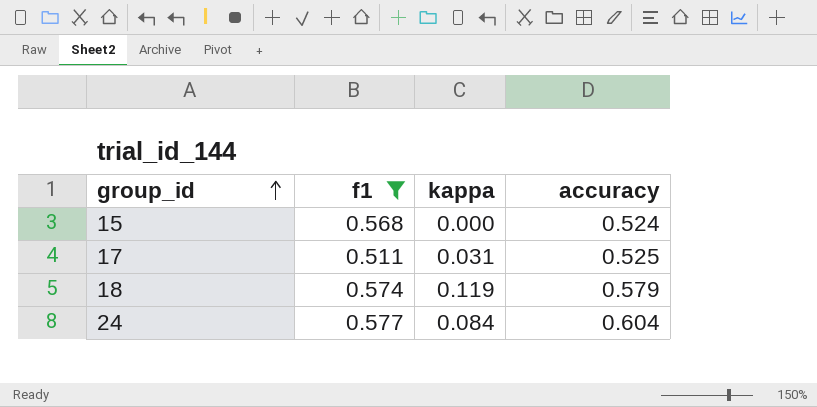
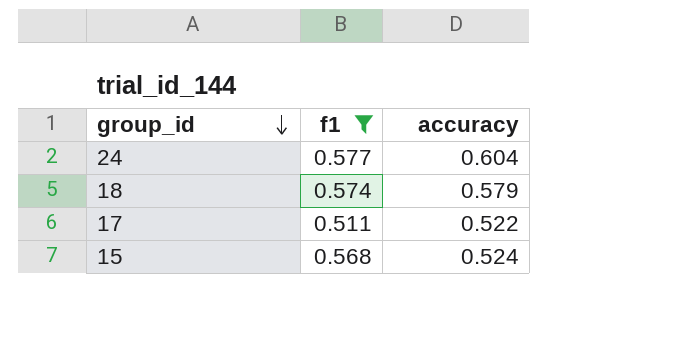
row order: group_id ascending -> group_id descending
column kappa | position: 3 -> none
17 | accuracy: 0.525 -> 0.522

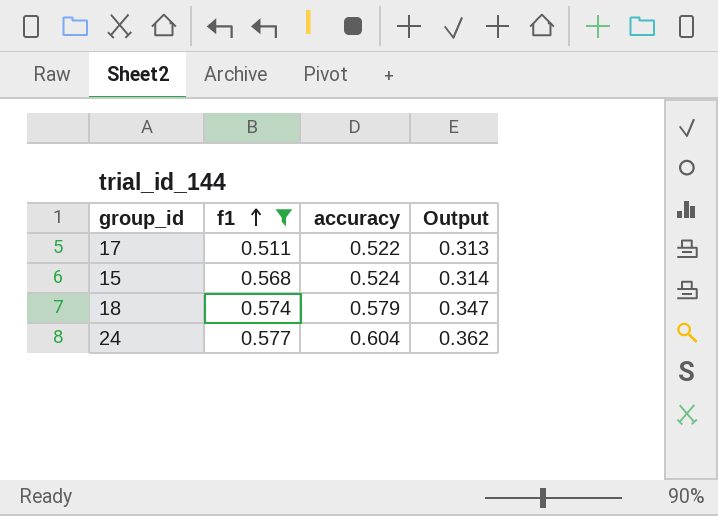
row order: group_id descending -> f1 ascending
column Output | formula: none -> [accuracy] * 0.6

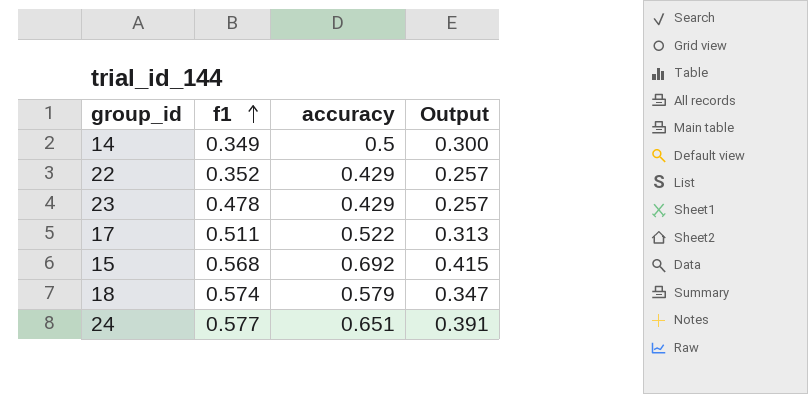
filter: f1 >= 0.511 -> none
15 | accuracy: 0.524 -> 0.692
15 | Output: 0.314 -> 0.415
24 | accuracy: 0.604 -> 0.651
24 | Output: 0.362 -> 0.391

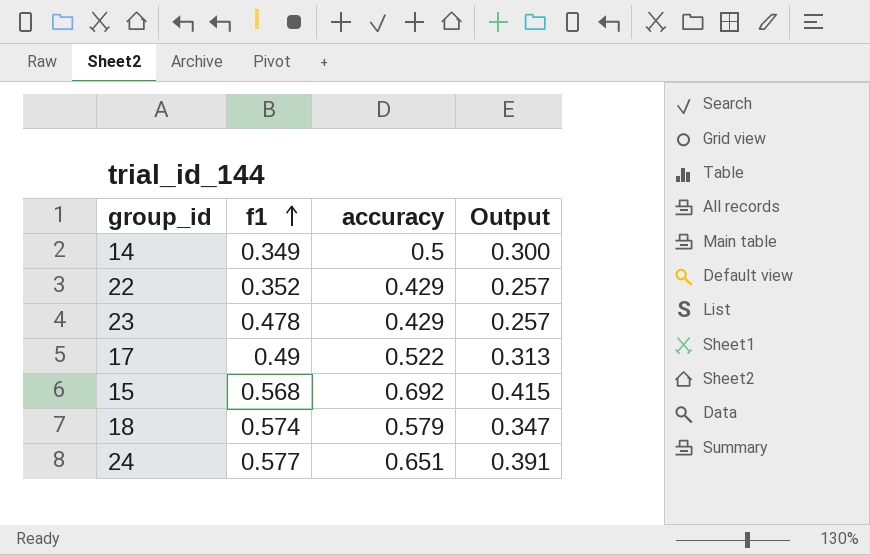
17 | f1: 0.511 -> 0.49

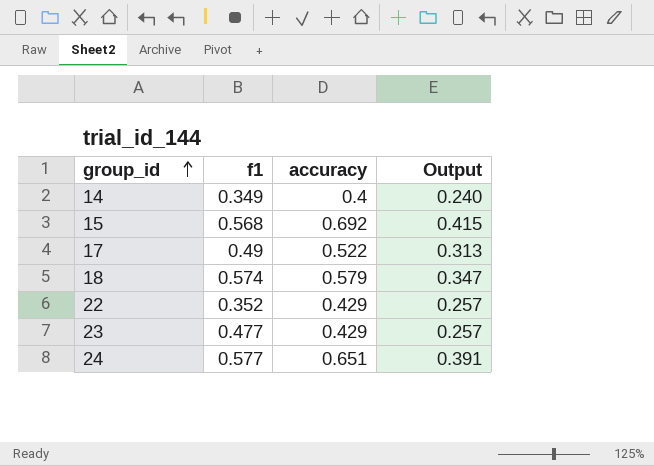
row order: f1 ascending -> group_id ascending
14 | accuracy: 0.5 -> 0.4
14 | Output: 0.300 -> 0.240
23 | f1: 0.478 -> 0.477

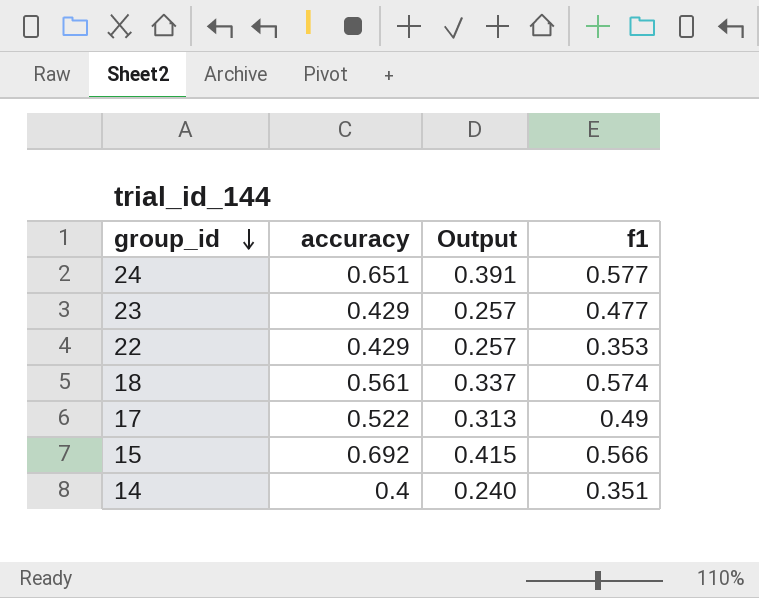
row order: group_id ascending -> group_id descending
column f1 | position: 2 -> 4
22 | f1: 0.352 -> 0.353
18 | accuracy: 0.579 -> 0.561
18 | Output: 0.347 -> 0.337
15 | f1: 0.568 -> 0.566
14 | f1: 0.349 -> 0.351

